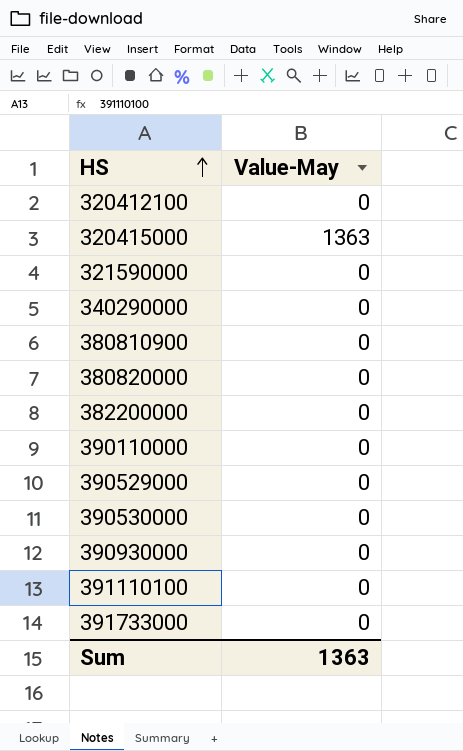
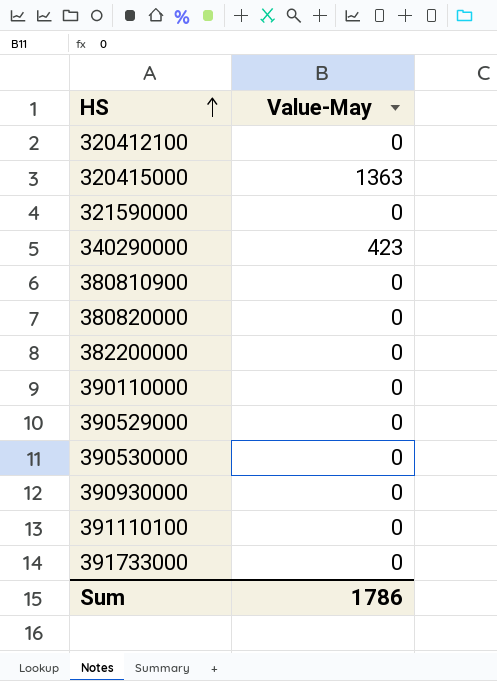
340290000 | Value-May: 0 -> 423
Sum | Value-May: 1363 -> 1786

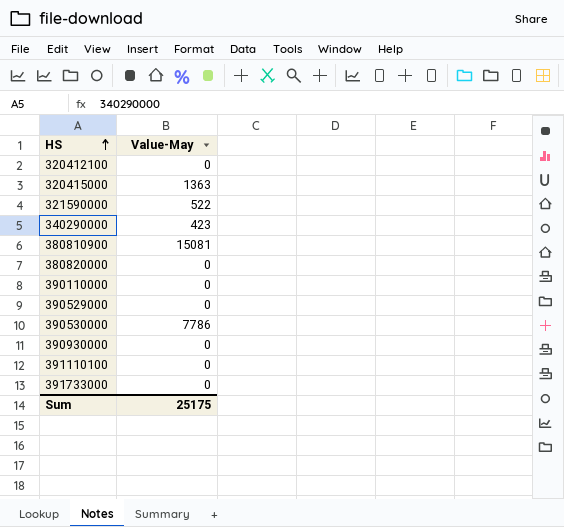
row 382200000: 0 -> none
321590000 | Value-May: 0 -> 522
380810900 | Value-May: 0 -> 15081
390530000 | Value-May: 0 -> 7786
Sum | Value-May: 1786 -> 25175

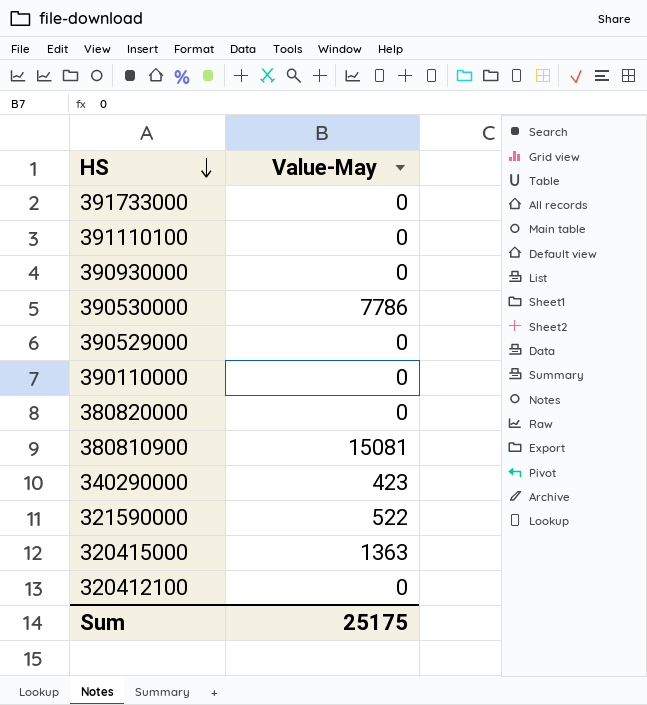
row order: HS ascending -> HS descending

